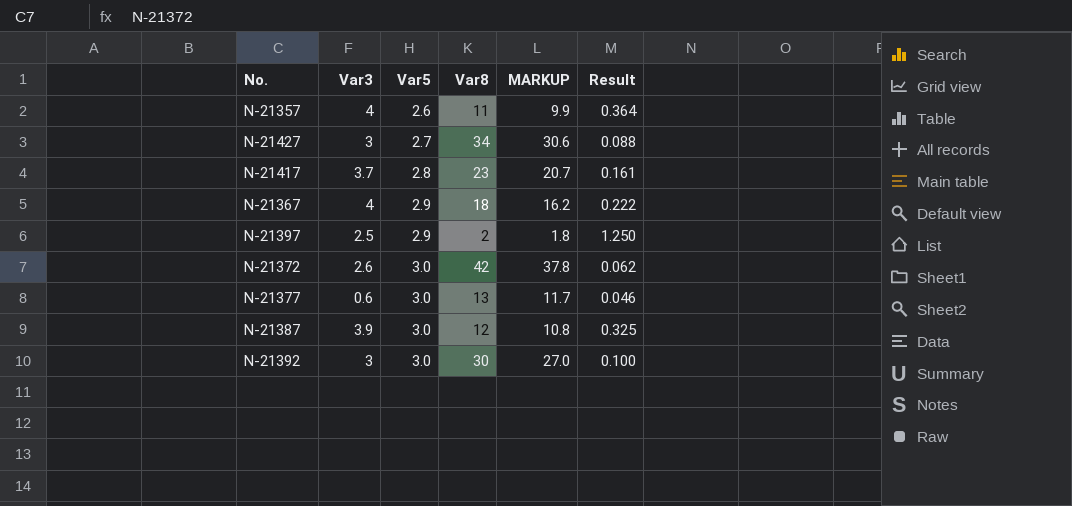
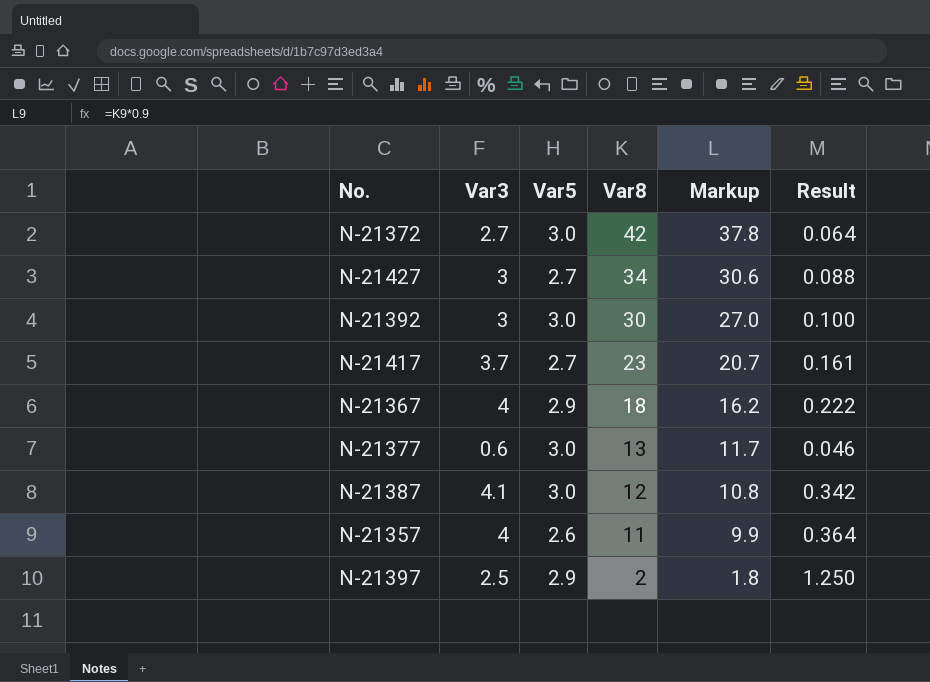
row order: Var5 ascending -> Var8 descending
column name: MARKUP -> Markup
N-21372 | Var3: 2.6 -> 2.7
N-21372 | Result: 0.062 -> 0.064
N-21417 | Var5: 2.8 -> 2.7
N-21387 | Var3: 3.9 -> 4.1
N-21387 | Result: 0.325 -> 0.342

